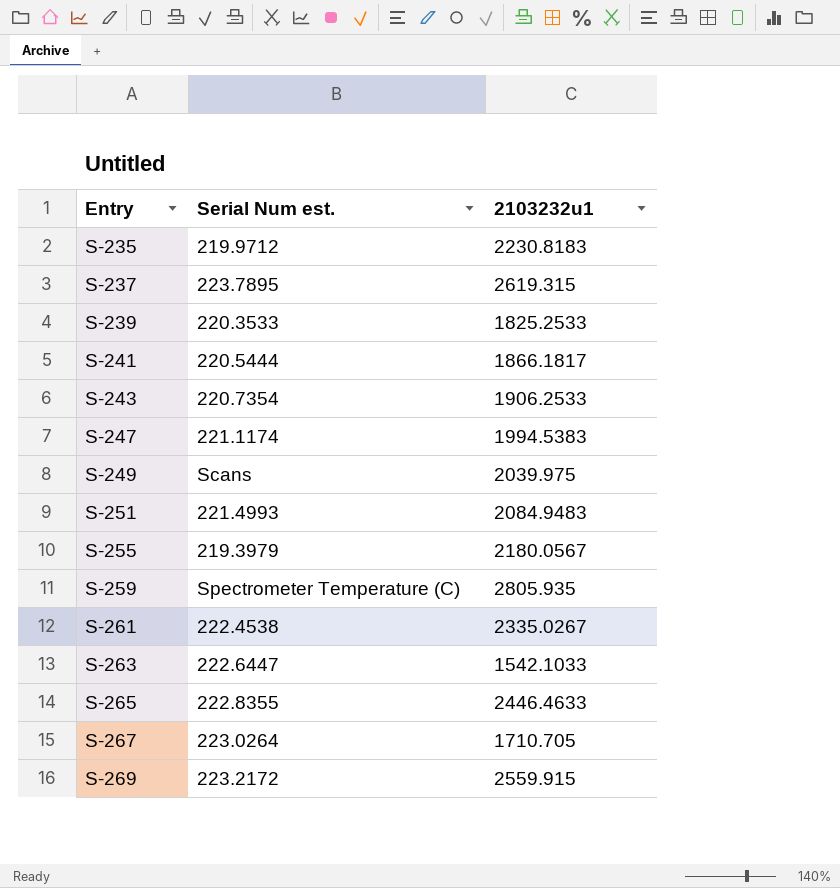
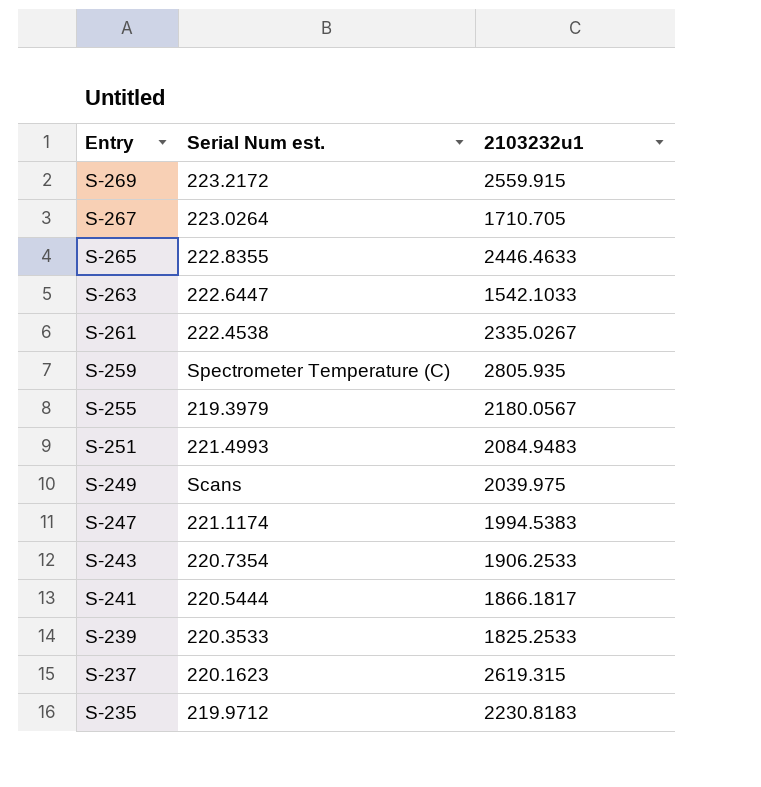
row order: Entry ascending -> Entry descending
S-237 | Serial Num est.: 223.7895 -> 220.1623

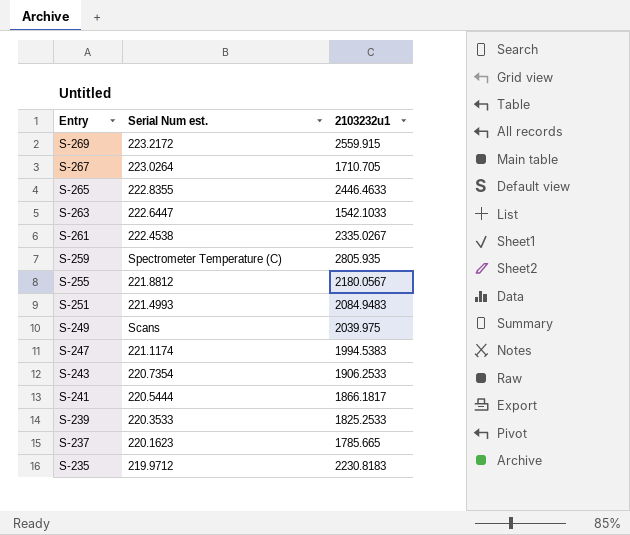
S-255 | Serial Num est.: 219.3979 -> 221.8812
S-237 | 2103232u1: 2619.315 -> 1785.665

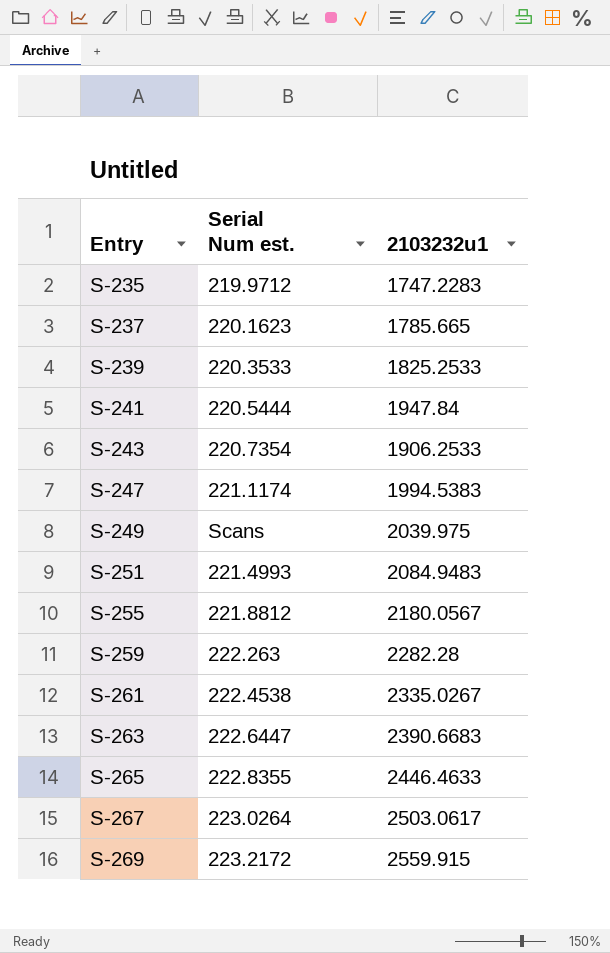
row order: Entry descending -> Entry ascending
S-235 | 2103232u1: 2230.8183 -> 1747.2283
S-241 | 2103232u1: 1866.1817 -> 1947.84
S-259 | Serial Num est.: Spectrometer Temperature (C) -> 222.263
S-259 | 2103232u1: 2805.935 -> 2282.28
S-263 | 2103232u1: 1542.1033 -> 2390.6683
S-267 | 2103232u1: 1710.705 -> 2503.0617

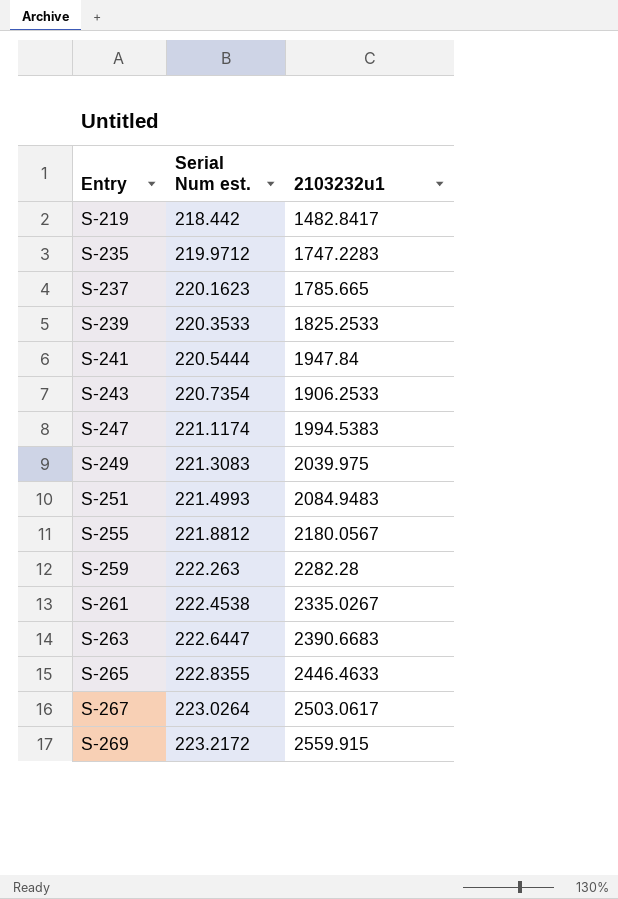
row S-219: none -> 218.442 | 1482.8417
S-249 | Serial Num est.: Scans -> 221.3083

